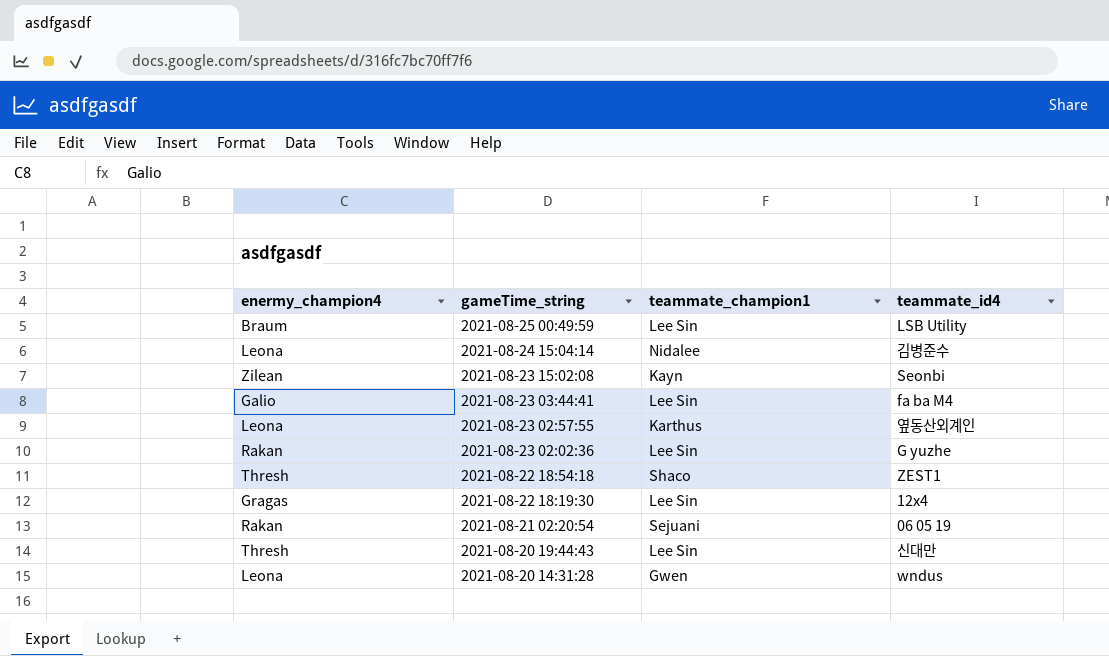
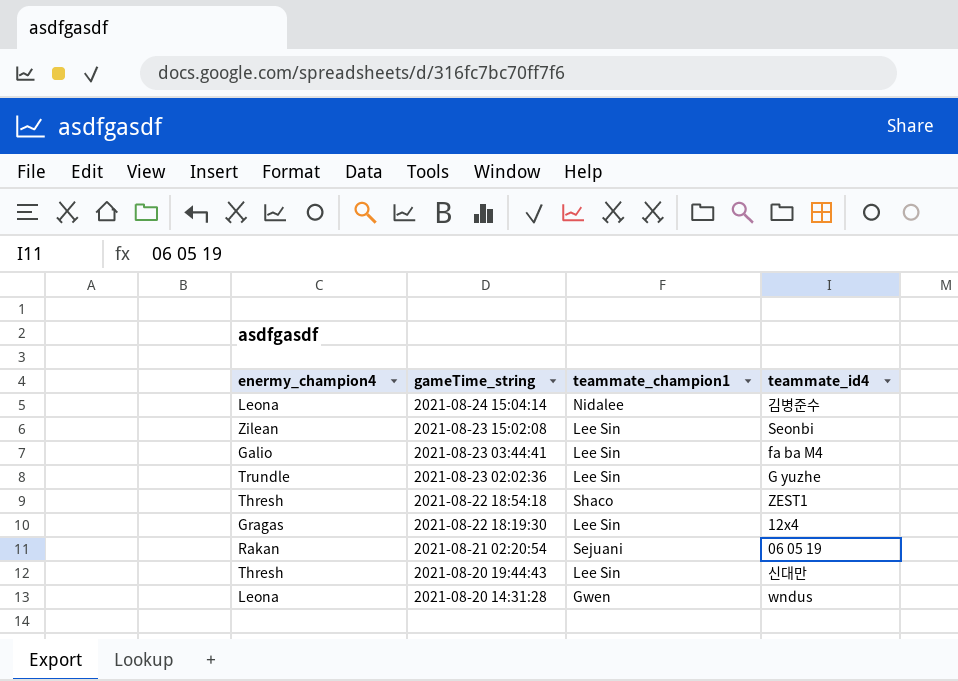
row 2021-08-25 00:49:59: Braum | Lee Sin | LSB Utility -> none
row 2021-08-23 02:57:55: Leona | Karthus | 옆동산외계인 -> none
2021-08-23 15:02:08 | teammate_champion1: Kayn -> Lee Sin
2021-08-23 02:02:36 | enermy_champion4: Rakan -> Trundle

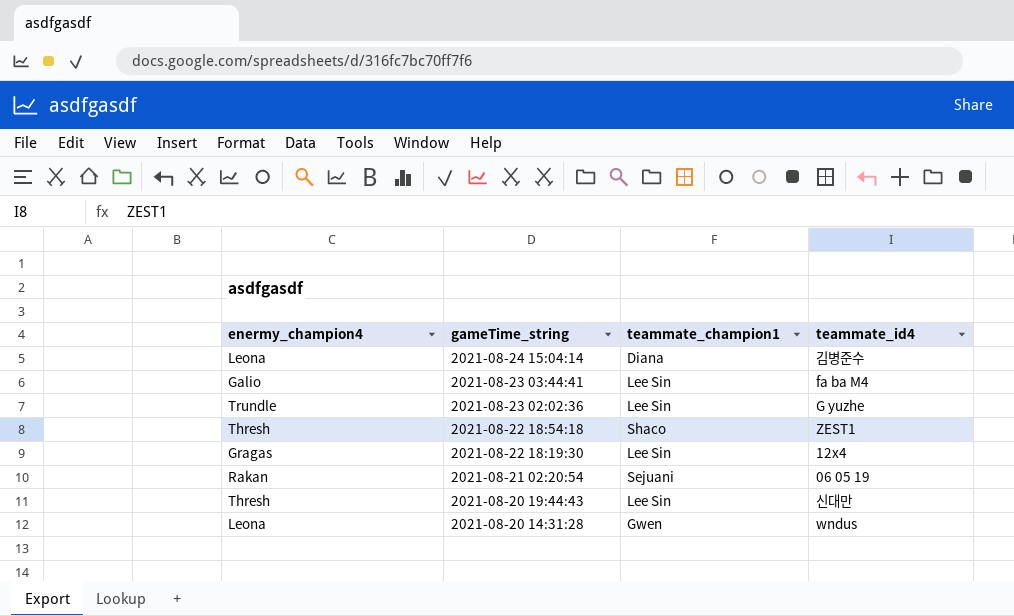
row 2021-08-23 15:02:08: Zilean | Lee Sin | Seonbi -> none
2021-08-24 15:04:14 | teammate_champion1: Nidalee -> Diana

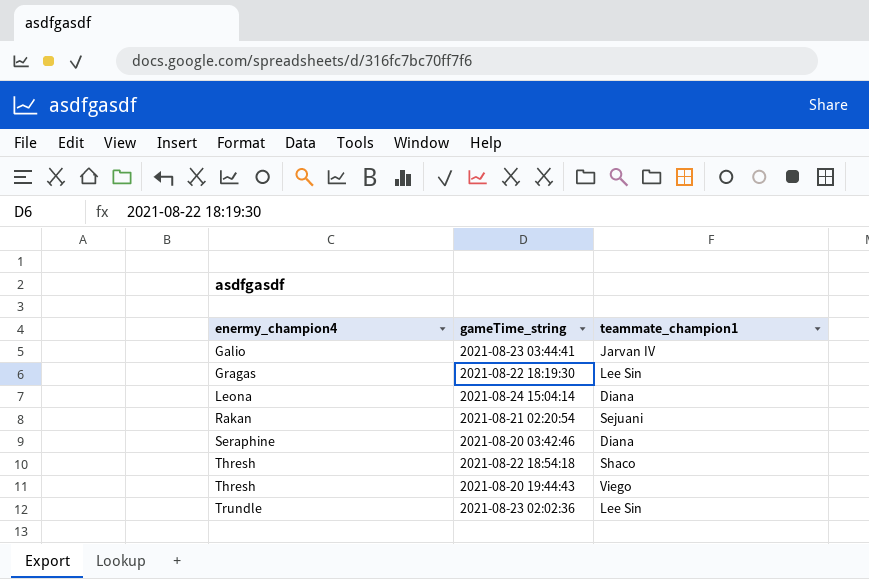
row order: gameTime_string descending -> enermy_champion4 ascending
column teammate_id4 | position: 4 -> none
row 2021-08-20 14:31:28: Leona | Gwen | wndus -> none
2021-08-23 03:44:41 | teammate_champion1: Lee Sin -> Jarvan IV
row 2021-08-20 03:42:46: none -> Seraphine | Diana
2021-08-20 19:44:43 | teammate_champion1: Lee Sin -> Viego

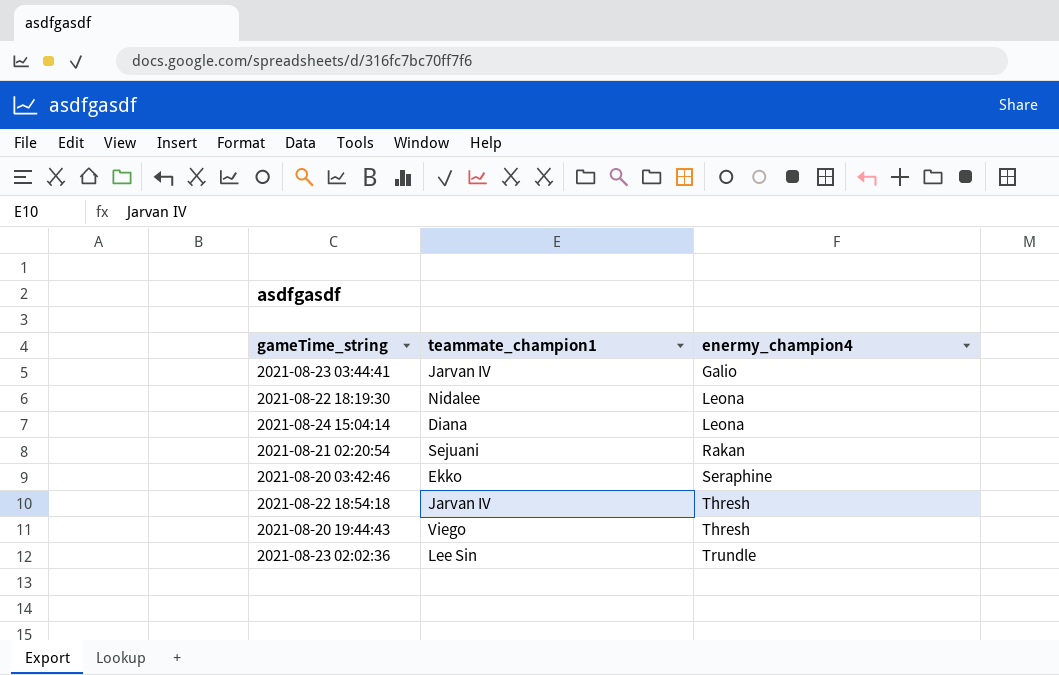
column enermy_champion4 | position: 1 -> 3
2021-08-22 18:19:30 | teammate_champion1: Lee Sin -> Nidalee
2021-08-22 18:19:30 | enermy_champion4: Gragas -> Leona
2021-08-20 03:42:46 | teammate_champion1: Diana -> Ekko
2021-08-22 18:54:18 | teammate_champion1: Shaco -> Jarvan IV

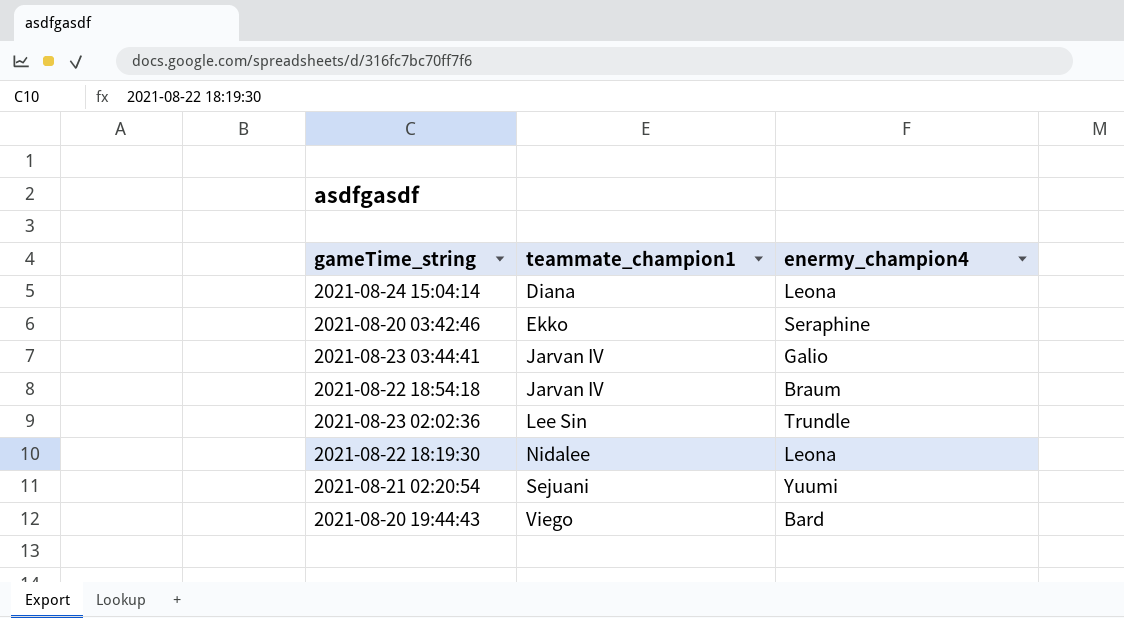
row order: enermy_champion4 ascending -> teammate_champion1 ascending
2021-08-22 18:54:18 | enermy_champion4: Thresh -> Braum
2021-08-21 02:20:54 | enermy_champion4: Rakan -> Yuumi
2021-08-20 19:44:43 | enermy_champion4: Thresh -> Bard

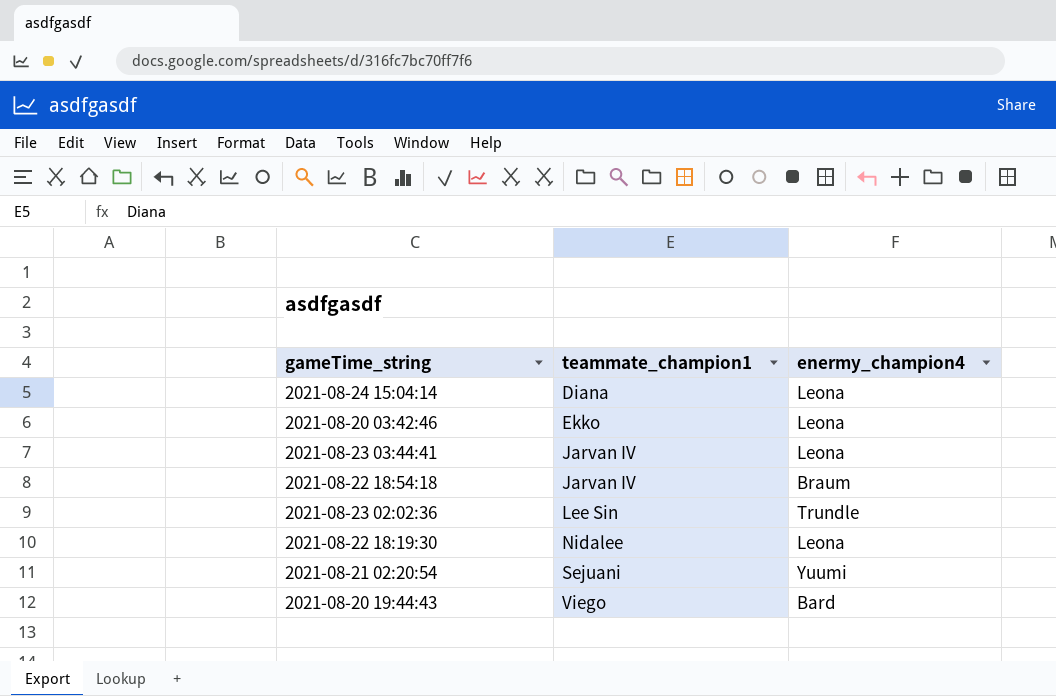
2021-08-20 03:42:46 | enermy_champion4: Seraphine -> Leona
2021-08-23 03:44:41 | enermy_champion4: Galio -> Leona

